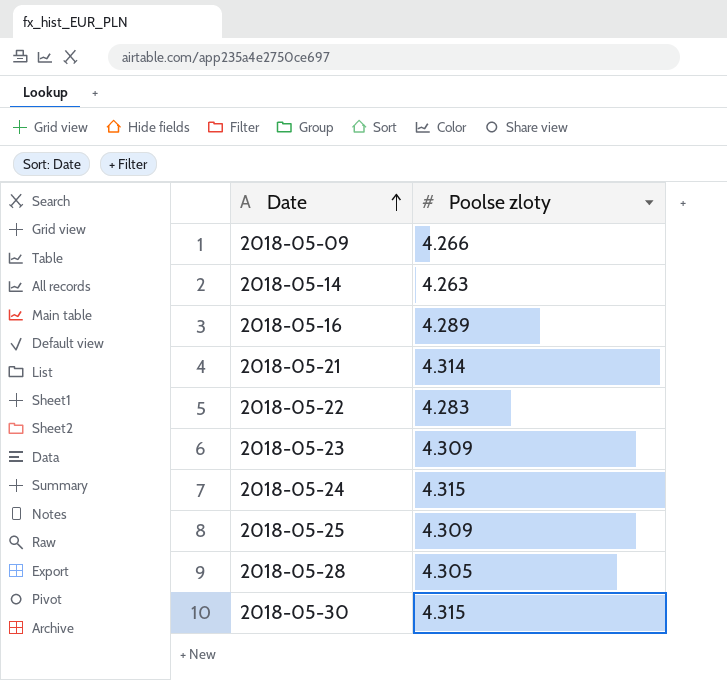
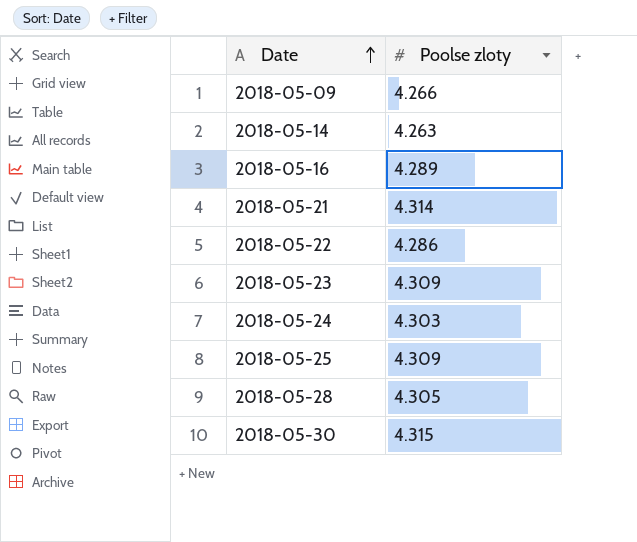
2018-05-22 | Poolse zloty: 4.283 -> 4.286
2018-05-24 | Poolse zloty: 4.315 -> 4.303

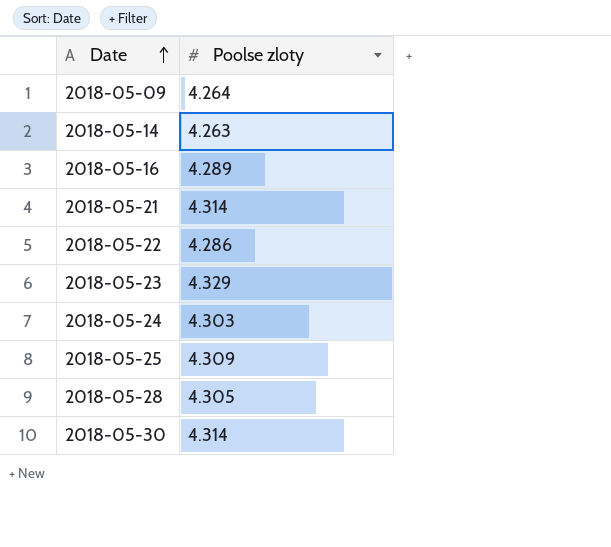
2018-05-09 | Poolse zloty: 4.266 -> 4.264
2018-05-23 | Poolse zloty: 4.309 -> 4.329
2018-05-30 | Poolse zloty: 4.315 -> 4.314

